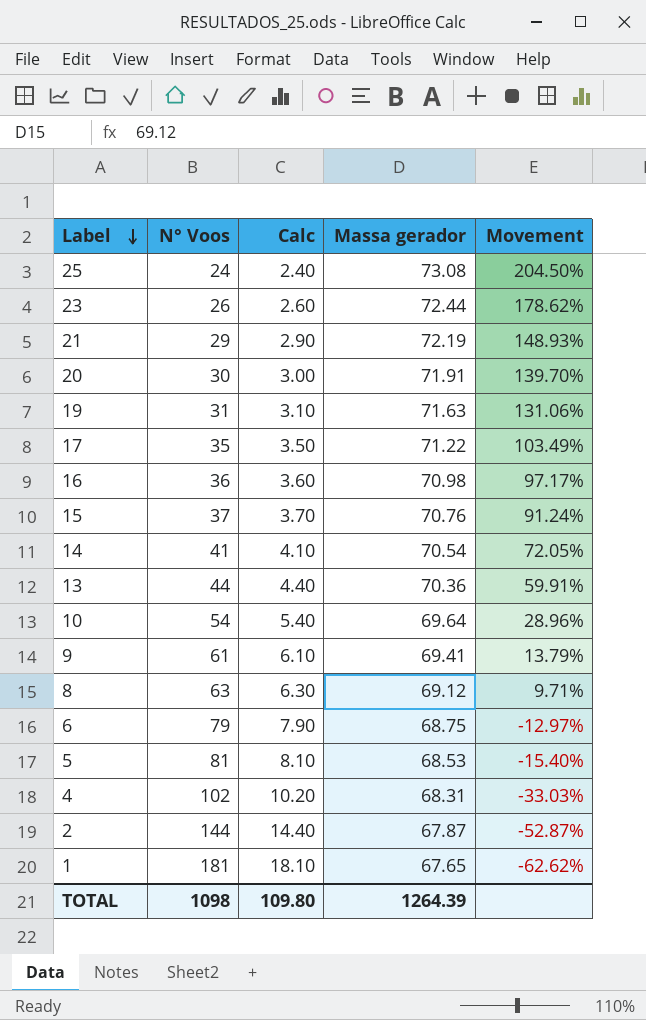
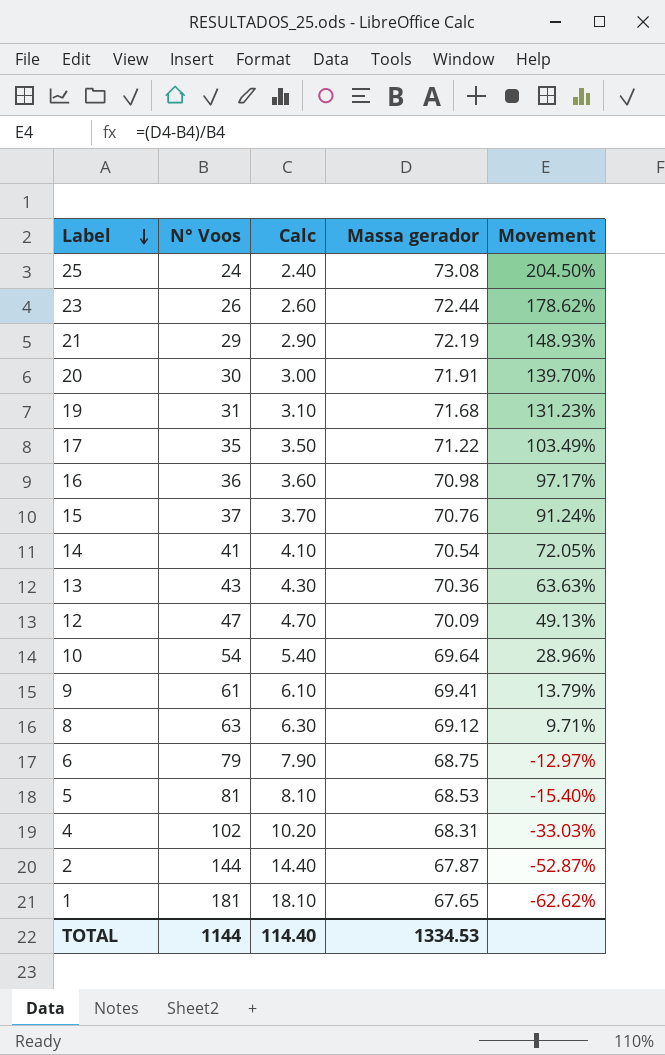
19 | Massa gerador: 71.63 -> 71.68
19 | Movement: 131.06% -> 131.23%
13 | N° Voos: 44 -> 43
13 | Calc: 4.40 -> 4.30
13 | Movement: 59.91% -> 63.63%
row 12: none -> 47 | 4.70 | 70.09 | 49.13%
TOTAL | N° Voos: 1098 -> 1144
TOTAL | Calc: 109.80 -> 114.40
TOTAL | Massa gerador: 1264.39 -> 1334.53

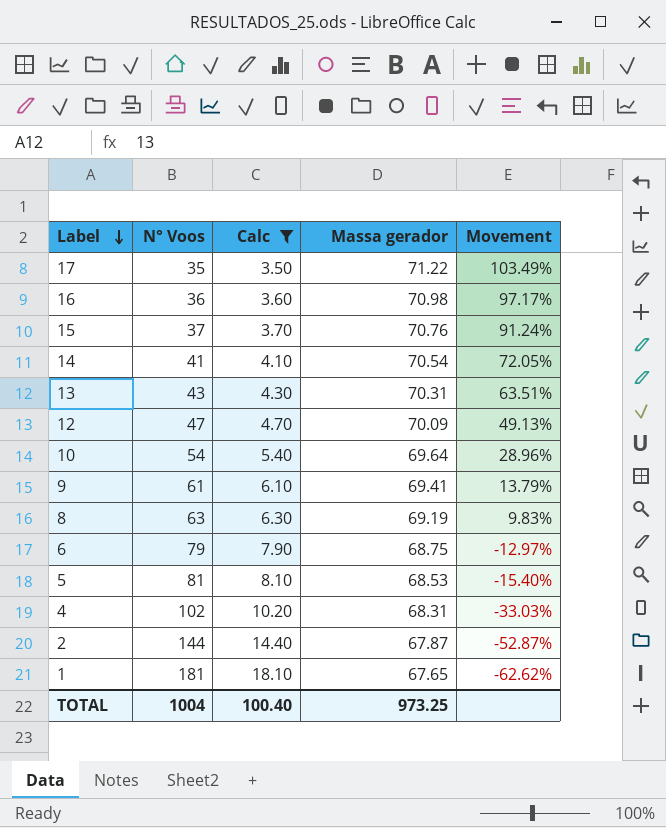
filter: none -> Calc >= 3.50
13 | Massa gerador: 70.36 -> 70.31
13 | Movement: 63.63% -> 63.51%
8 | Massa gerador: 69.12 -> 69.19
8 | Movement: 9.71% -> 9.83%
TOTAL | N° Voos: 1144 -> 1004
TOTAL | Calc: 114.40 -> 100.40
TOTAL | Massa gerador: 1334.53 -> 973.25

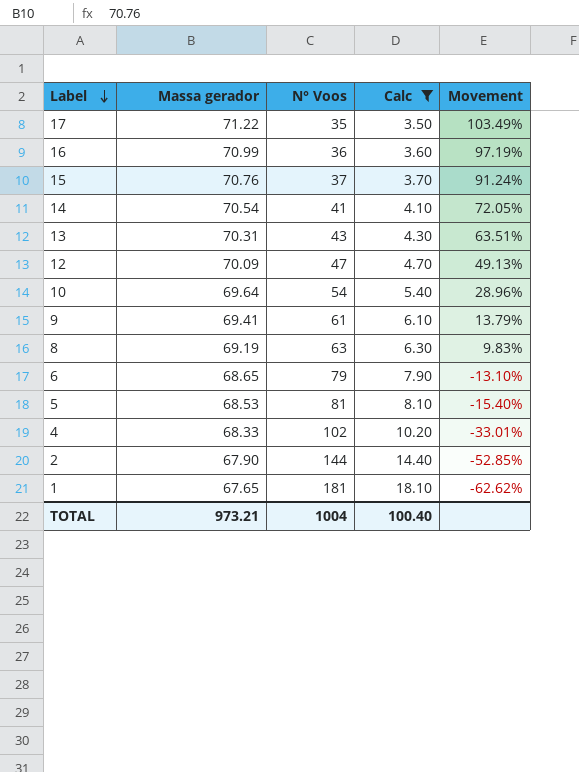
column Massa gerador | position: 4 -> 2
16 | Massa gerador: 70.98 -> 70.99
16 | Movement: 97.17% -> 97.19%
6 | Massa gerador: 68.75 -> 68.65
6 | Movement: -12.97% -> -13.10%
4 | Massa gerador: 68.31 -> 68.33
4 | Movement: -33.03% -> -33.01%
2 | Massa gerador: 67.87 -> 67.90
2 | Movement: -52.87% -> -52.85%
TOTAL | Massa gerador: 973.25 -> 973.21

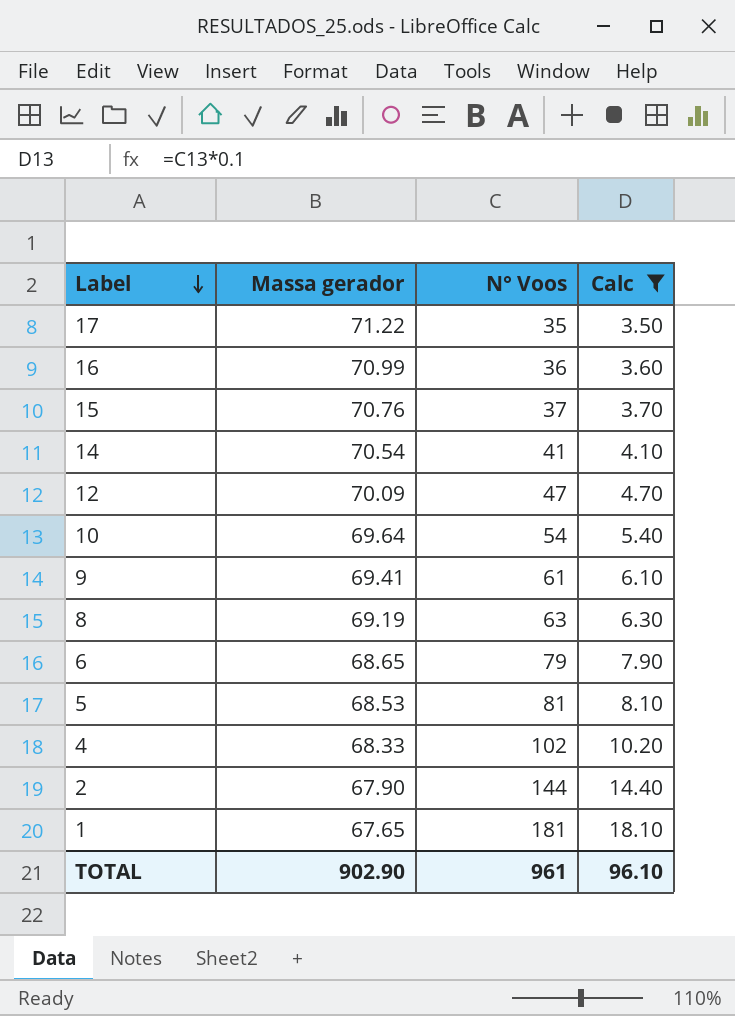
column Movement | formula: ([Massa gerador] - [N° Voos]) / [N° Voos] -> none
row 13: 70.31 | 43 | 4.30 | 63.51% -> none
TOTAL | Massa gerador: 973.21 -> 902.90
TOTAL | N° Voos: 1004 -> 961
TOTAL | Calc: 100.40 -> 96.10

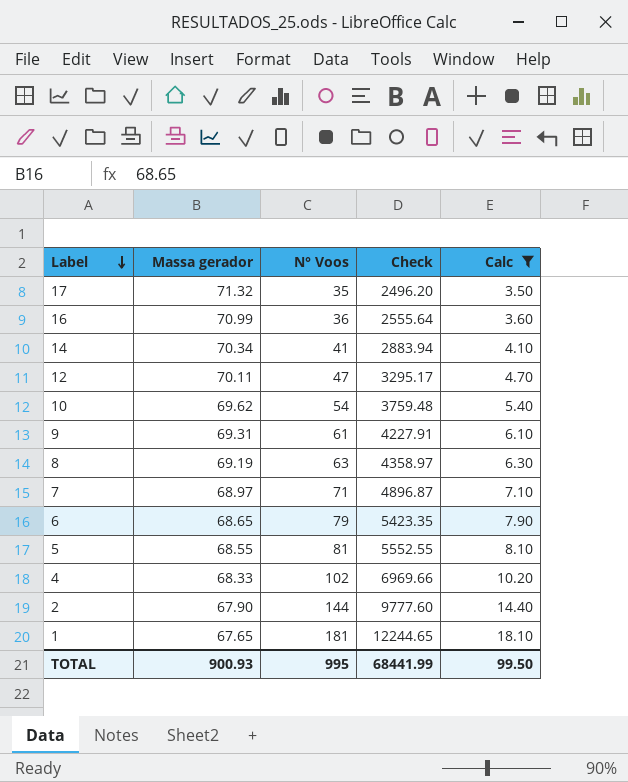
column Check | formula: none -> [Massa gerador] * [N° Voos]
row 15: 70.76 | 37 | 3.70 -> none
17 | Massa gerador: 71.22 -> 71.32
14 | Massa gerador: 70.54 -> 70.34
12 | Massa gerador: 70.09 -> 70.11
10 | Massa gerador: 69.64 -> 69.62
9 | Massa gerador: 69.41 -> 69.31
row 7: none -> 68.97 | 71 | 4896.87 | 7.10
5 | Massa gerador: 68.53 -> 68.55
TOTAL | Massa gerador: 902.90 -> 900.93
TOTAL | N° Voos: 961 -> 995
TOTAL | Calc: 96.10 -> 99.50

